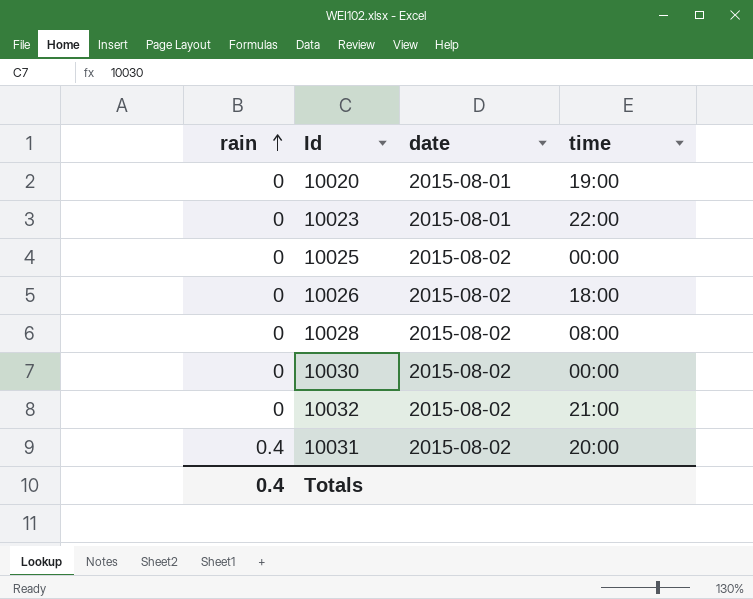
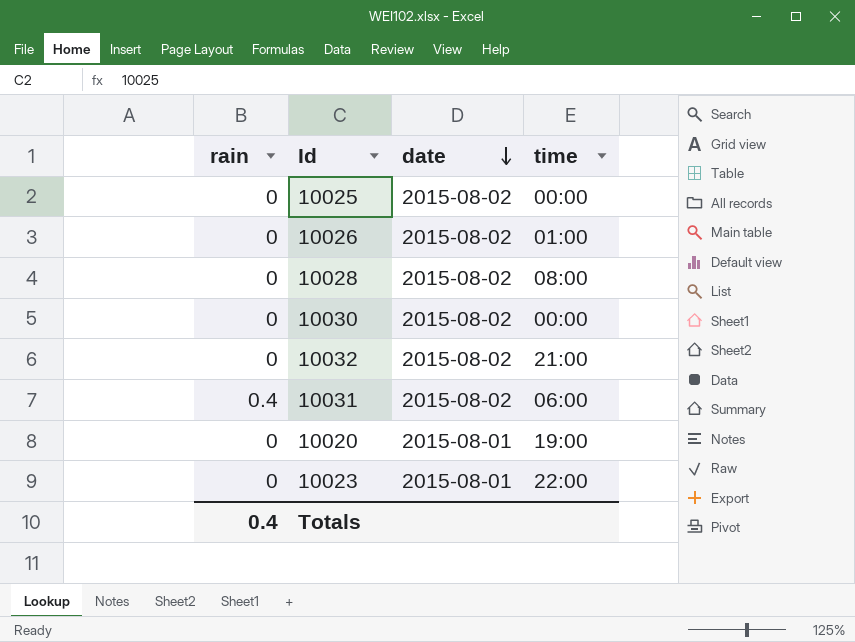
row order: rain ascending -> date descending
10026 | time: 18:00 -> 01:00
10031 | time: 20:00 -> 06:00

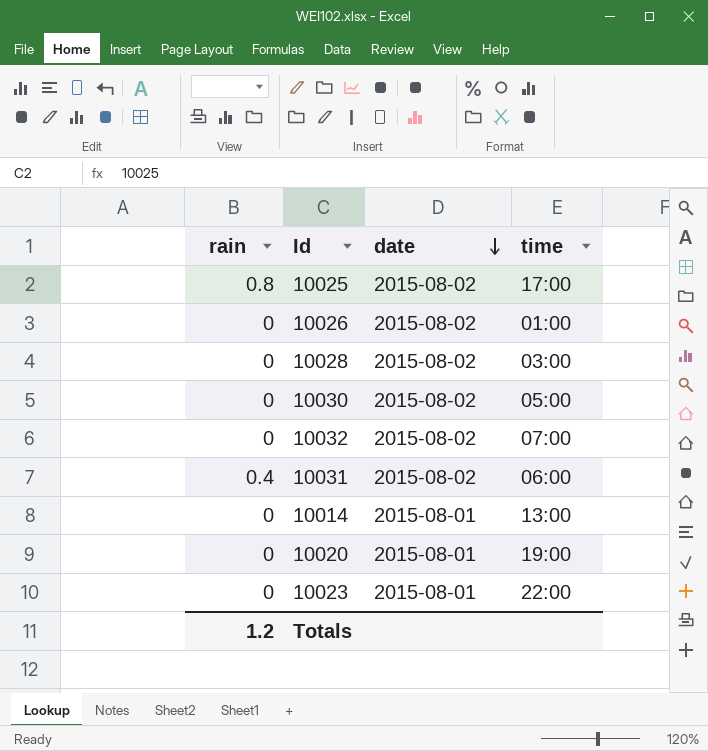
10025 | rain: 0 -> 0.8
10025 | time: 00:00 -> 17:00
10028 | time: 08:00 -> 03:00
10030 | time: 00:00 -> 05:00
10032 | time: 21:00 -> 07:00
row 10014: none -> 0 | 2015-08-01 | 13:00
Totals | rain: 0.4 -> 1.2

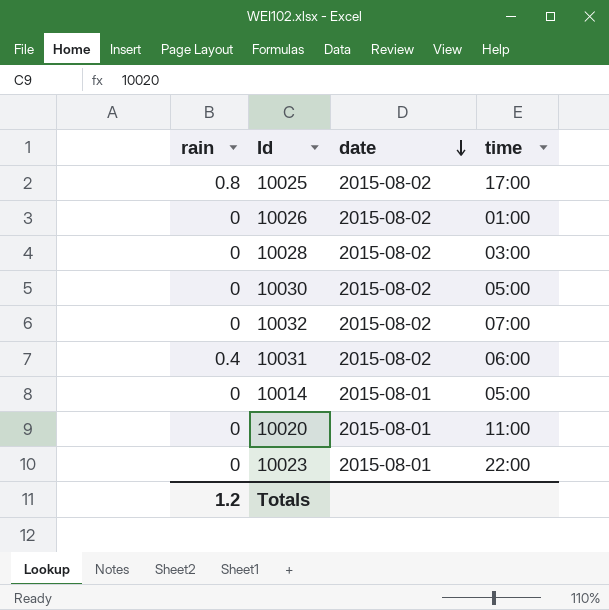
10014 | time: 13:00 -> 05:00
10020 | time: 19:00 -> 11:00

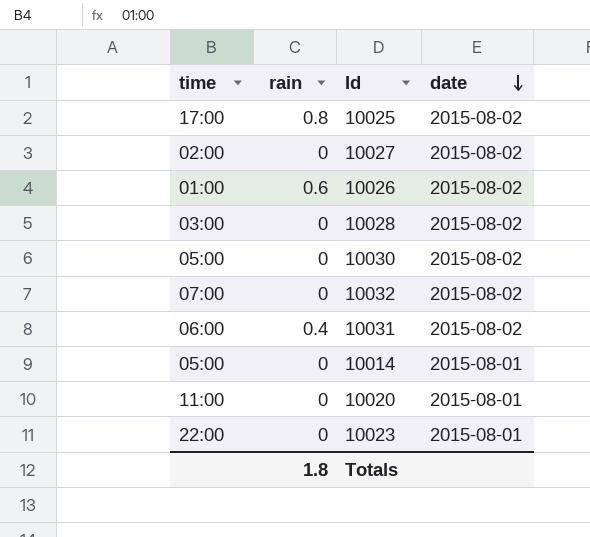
column time | position: 4 -> 1
row 10027: none -> 02:00 | 0 | 2015-08-02
10026 | rain: 0 -> 0.6
Totals | rain: 1.2 -> 1.8

